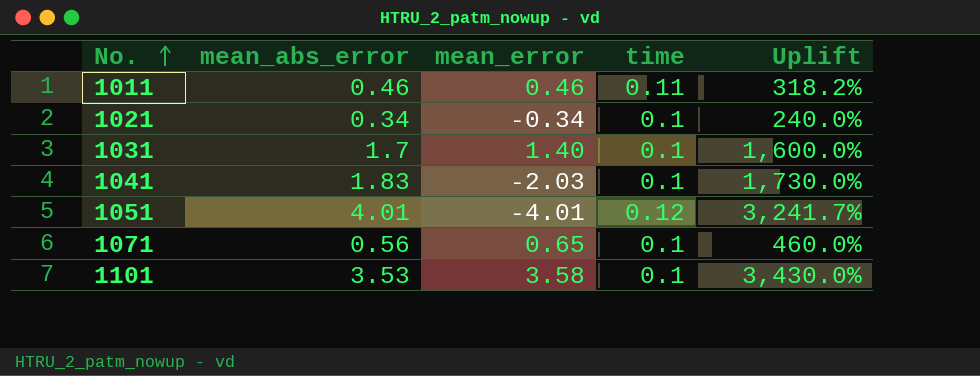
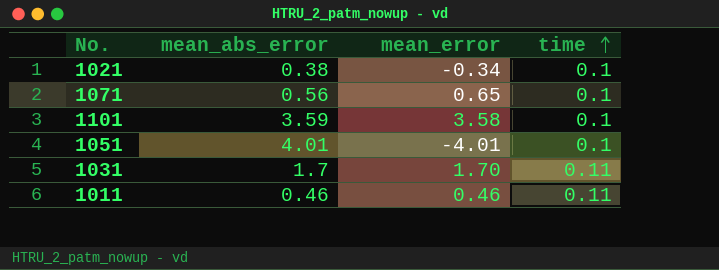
row order: No. ascending -> time ascending
column Uplift | formula: ([mean_abs_error] - [time]) / [time] -> none
row 1041: 1.83 | -2.03 | 0.1 | 1,730.0% -> none
1021 | mean_abs_error: 0.34 -> 0.38
1101 | mean_abs_error: 3.53 -> 3.59
1051 | time: 0.12 -> 0.1
1031 | mean_error: 1.40 -> 1.70
1031 | time: 0.1 -> 0.11

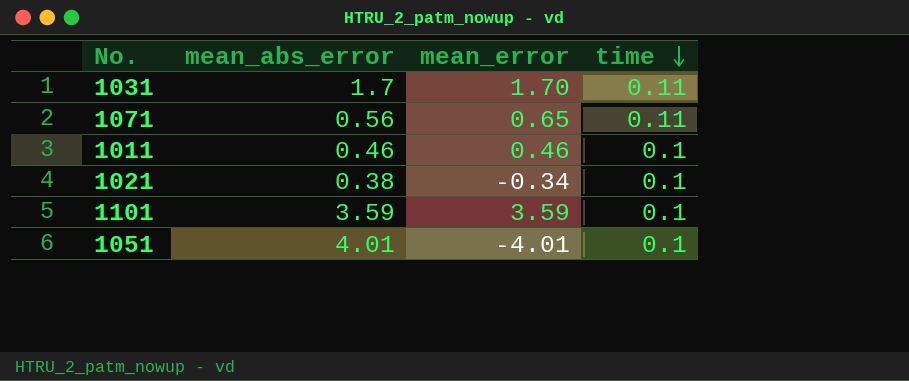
row order: time ascending -> time descending
1071 | time: 0.1 -> 0.11
1011 | time: 0.11 -> 0.1
1101 | mean_error: 3.58 -> 3.59

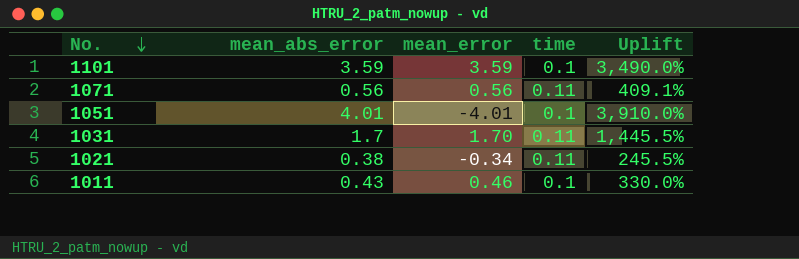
row order: time descending -> No. descending
column Uplift | formula: none -> ([mean_abs_error] - [time]) / [time]
1071 | mean_error: 0.65 -> 0.56
1021 | time: 0.1 -> 0.11
1011 | mean_abs_error: 0.46 -> 0.43

